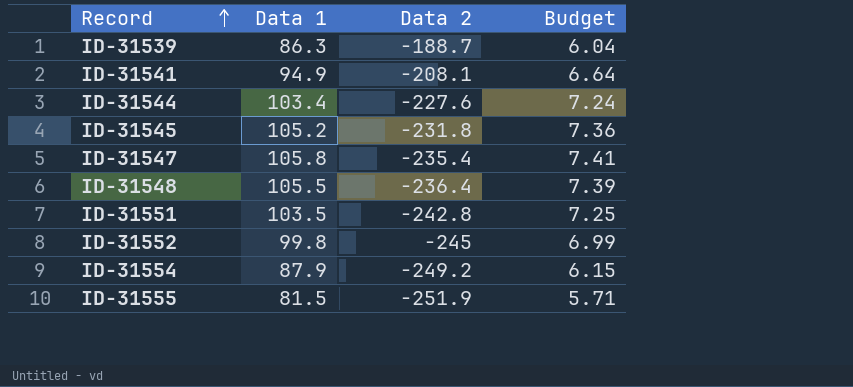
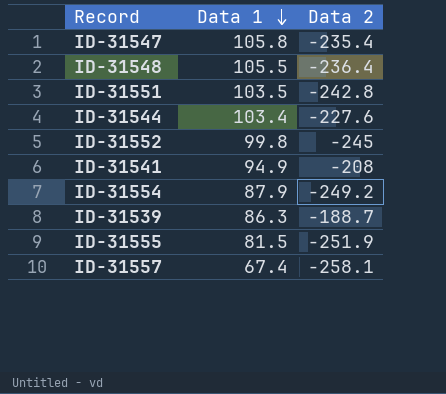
row order: Record ascending -> Data 1 descending
column Budget | formula: [Data 1] * 0.07 -> none
row ID-31545: 105.2 | -231.8 | 7.36 -> none
ID-31541 | Data 2: -208.1 -> -208
row ID-31557: none -> 67.4 | -258.1

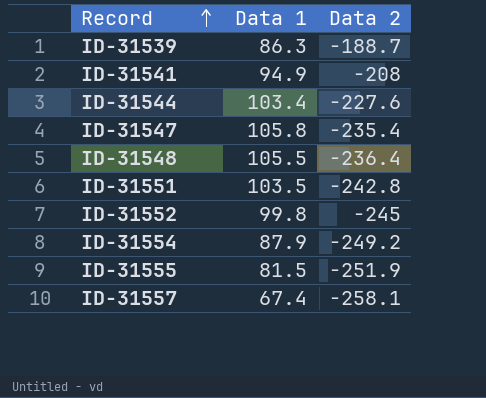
row order: Data 1 descending -> Record ascending

